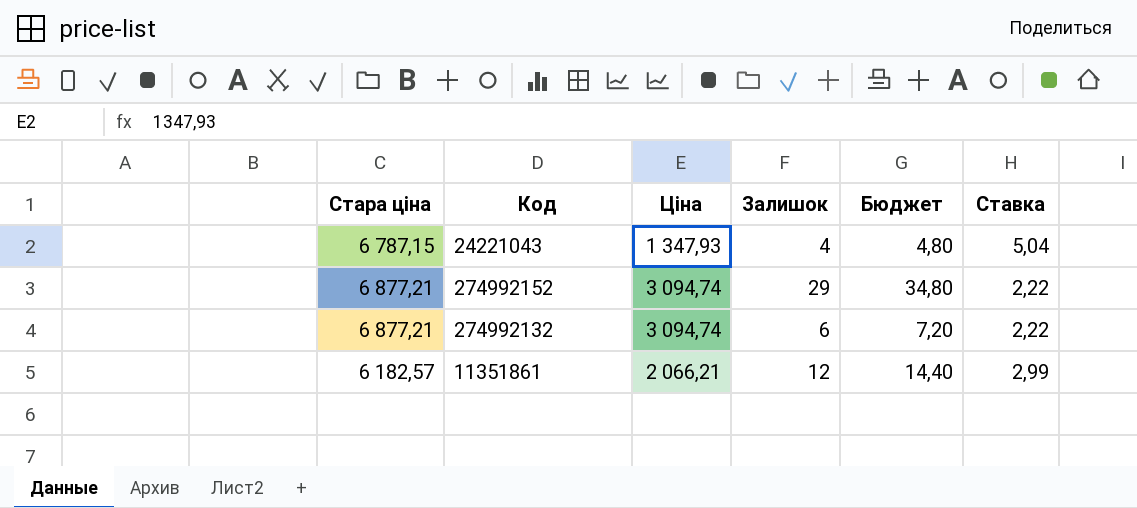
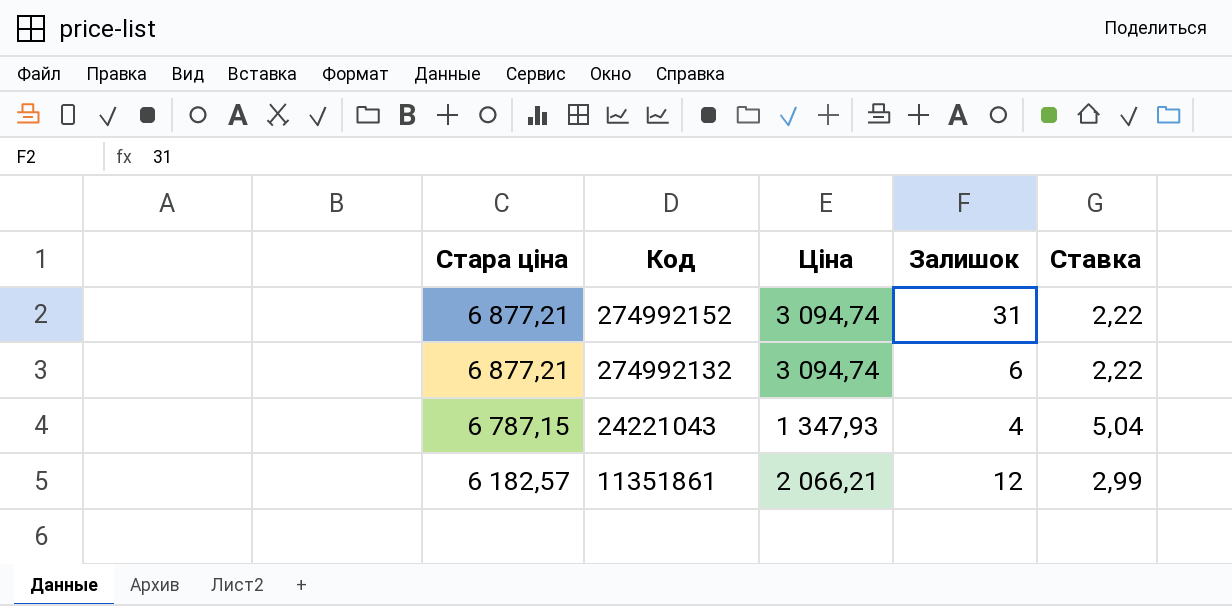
row order: none -> Стара ціна descending
column Бюджет | formula: [Залишок] * 1,2 -> none
274992152 | Залишок: 29 -> 31

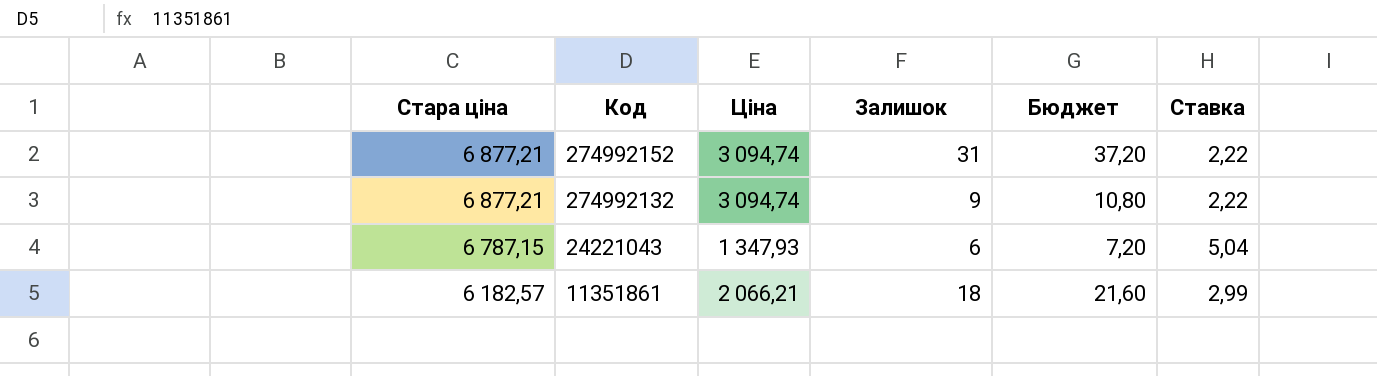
column Бюджет | formula: none -> [Залишок] * 1,2
274992132 | Залишок: 6 -> 9
24221043 | Залишок: 4 -> 6
11351861 | Залишок: 12 -> 18

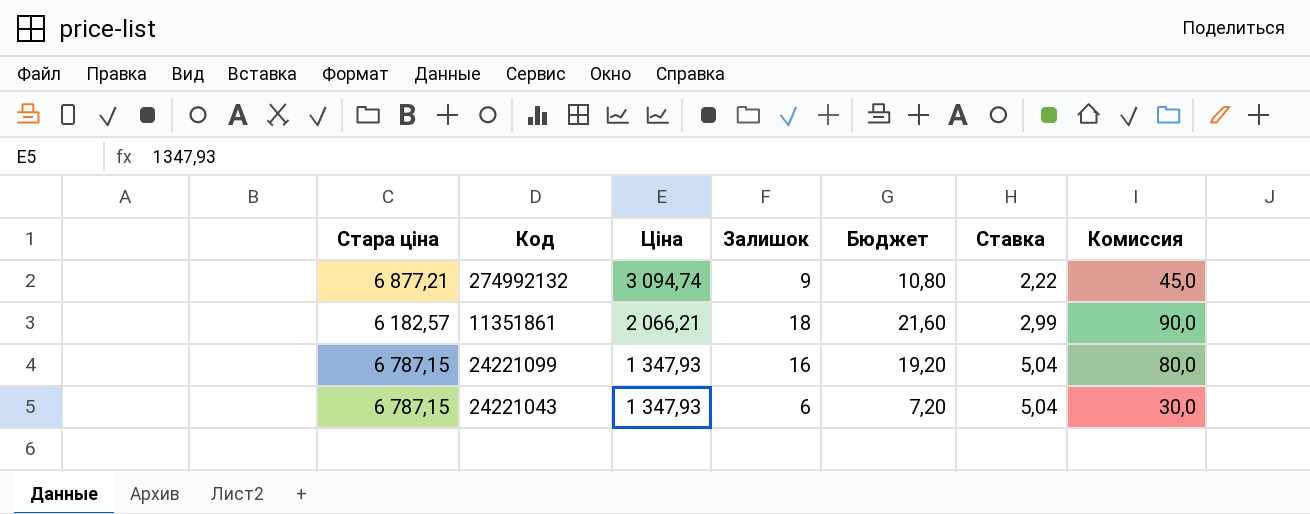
row order: Стара ціна descending -> Ціна descending
column Комиссия | formula: none -> [Залишок] * 5
row 274992152: 6 877,21 | 3 094,74 | 31 | 37,20 | 2,22 -> none
row 24221099: none -> 6 787,15 | 1 347,93 | 16 | 19,20 | 5,04 | 80,0

